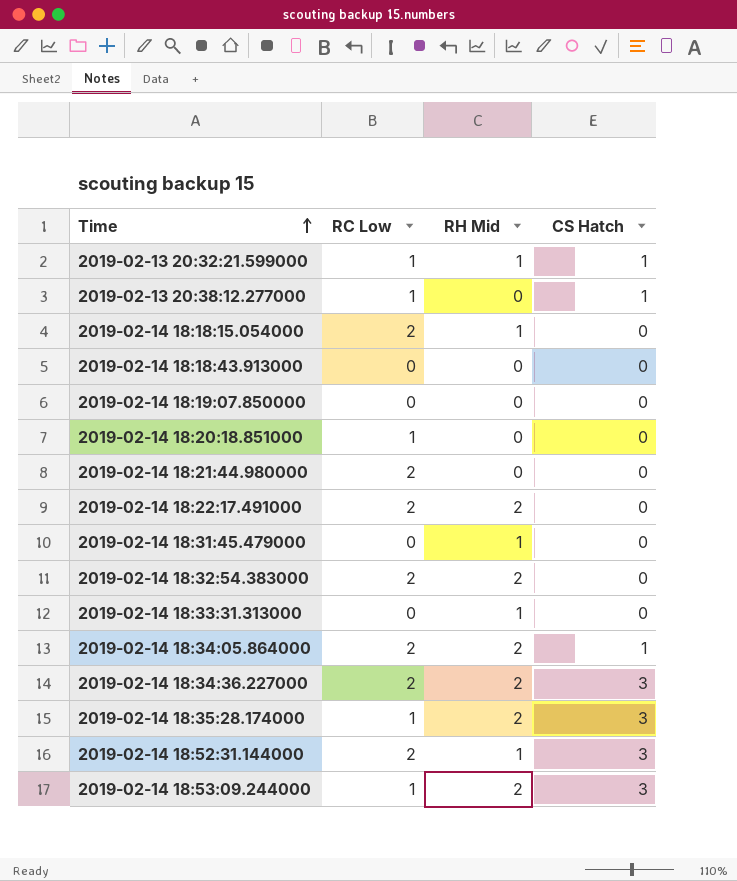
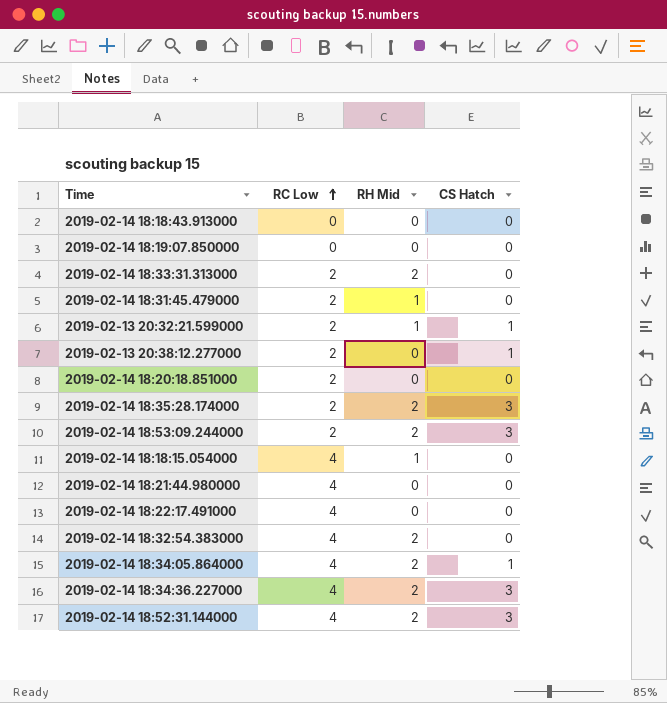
row order: Time ascending -> RC Low ascending
2019-02-14 18:33:31.313000 | RC Low: 0 -> 2
2019-02-14 18:33:31.313000 | RH Mid: 1 -> 2
2019-02-14 18:31:45.479000 | RC Low: 0 -> 2
2019-02-13 20:32:21.599000 | RC Low: 1 -> 2
2019-02-13 20:38:12.277000 | RC Low: 1 -> 2
2019-02-14 18:20:18.851000 | RC Low: 1 -> 2
2019-02-14 18:35:28.174000 | RC Low: 1 -> 2
2019-02-14 18:53:09.244000 | RC Low: 1 -> 2
2019-02-14 18:18:15.054000 | RC Low: 2 -> 4
2019-02-14 18:21:44.980000 | RC Low: 2 -> 4
2019-02-14 18:22:17.491000 | RC Low: 2 -> 4
2019-02-14 18:22:17.491000 | RH Mid: 2 -> 0
2019-02-14 18:32:54.383000 | RC Low: 2 -> 4
2019-02-14 18:34:05.864000 | RC Low: 2 -> 4
2019-02-14 18:34:36.227000 | RC Low: 2 -> 4
2019-02-14 18:52:31.144000 | RC Low: 2 -> 4
2019-02-14 18:52:31.144000 | RH Mid: 1 -> 2

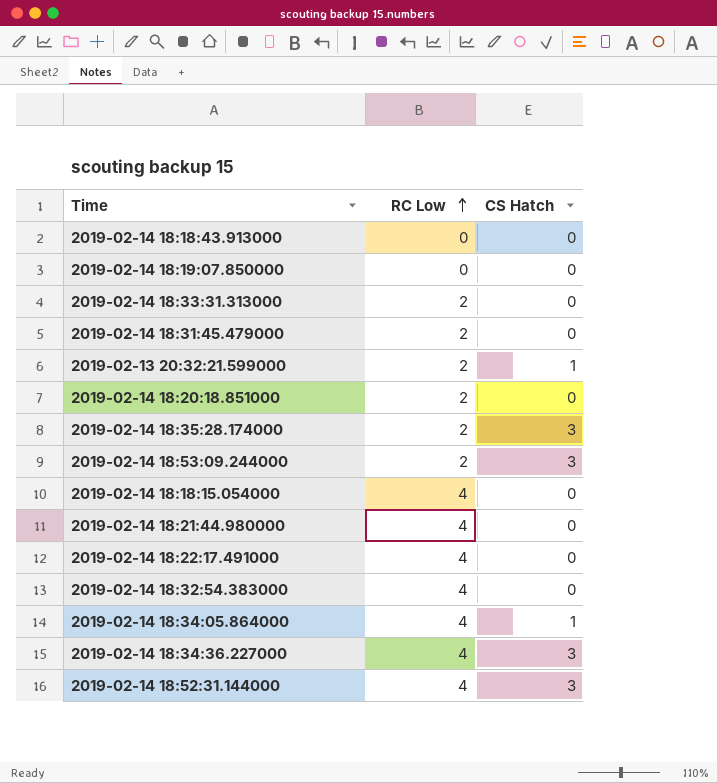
column RH Mid | position: 3 -> none
row 2019-02-13 20:38:12.277000: 2 | 0 | 1 -> none

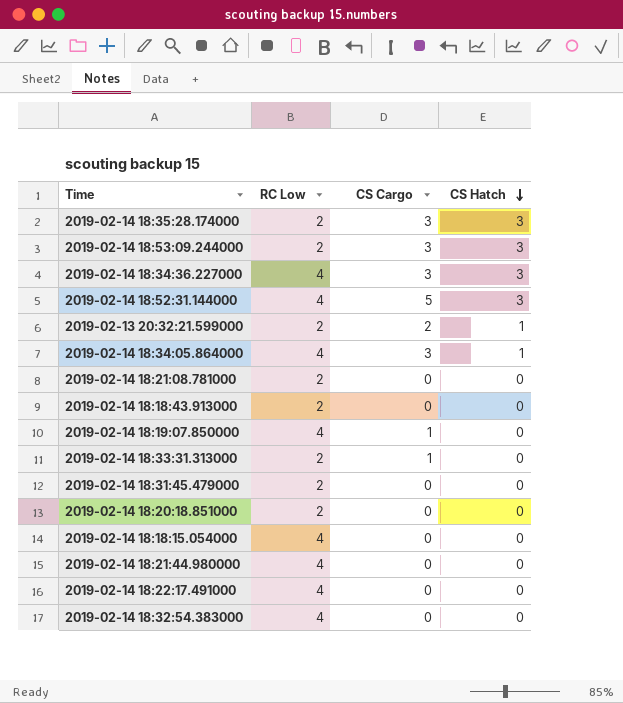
row order: RC Low ascending -> CS Hatch descending
column CS Cargo | position: none -> 3
row 2019-02-14 18:21:08.781000: none -> 2 | 0 | 0
2019-02-14 18:18:43.913000 | RC Low: 0 -> 2
2019-02-14 18:19:07.850000 | RC Low: 0 -> 4

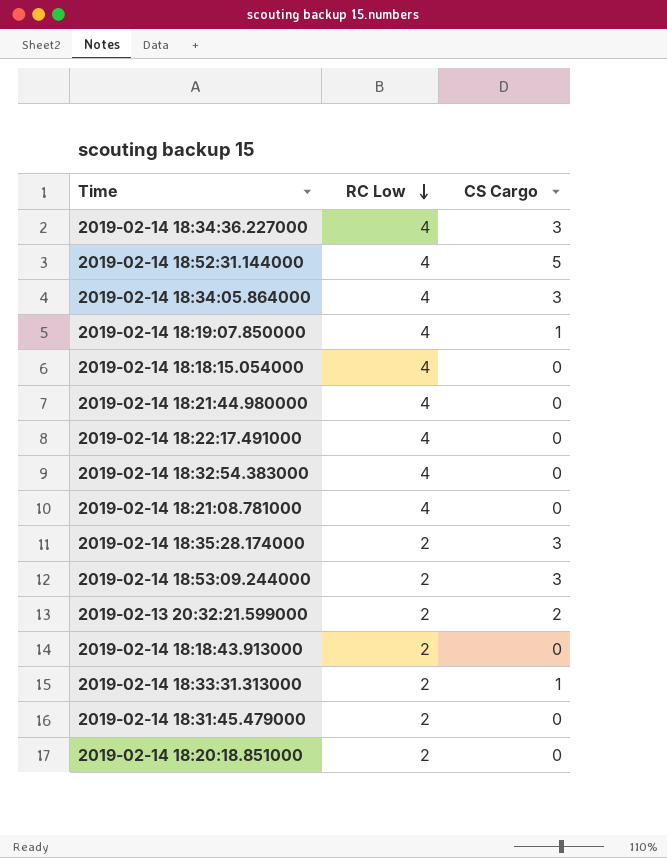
row order: CS Hatch descending -> RC Low descending
column CS Hatch | position: 4 -> none
2019-02-14 18:21:08.781000 | RC Low: 2 -> 4

